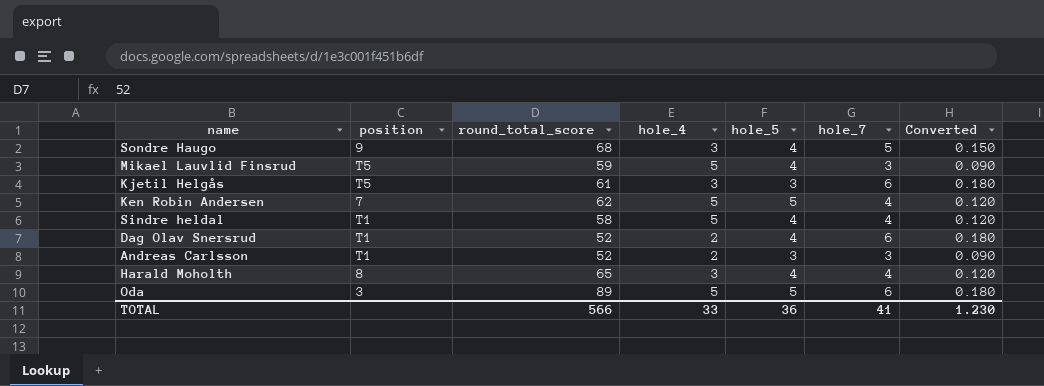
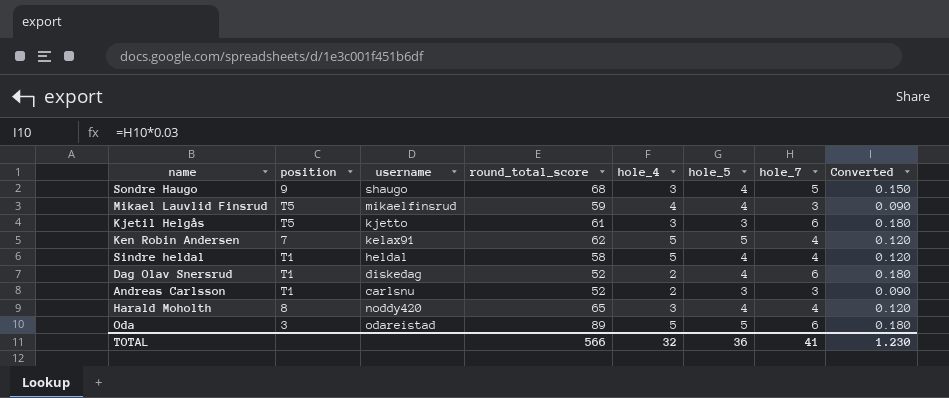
column username | position: none -> 3
Mikael Lauvlid Finsrud | hole_4: 5 -> 4
TOTAL | hole_4: 33 -> 32

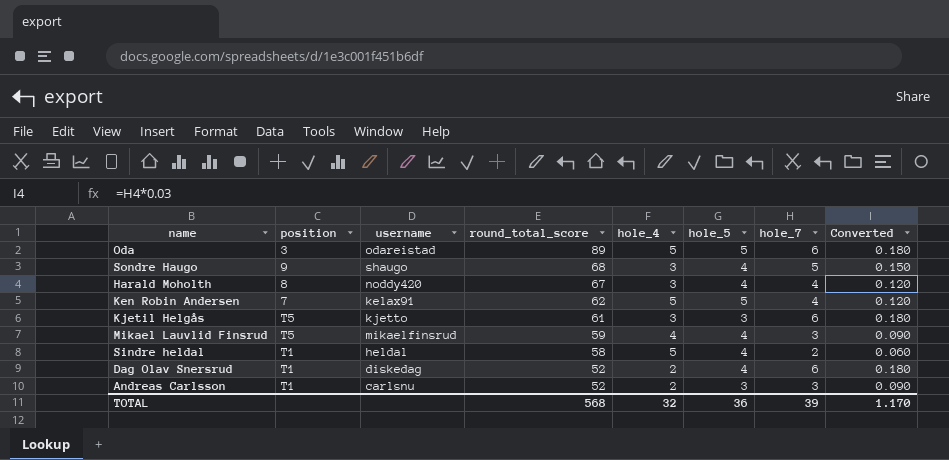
row order: none -> round_total_score descending
Harald Moholth | round_total_score: 65 -> 67
Sindre heldal | hole_7: 4 -> 2
Sindre heldal | Converted: 0.120 -> 0.060
TOTAL | round_total_score: 566 -> 568
TOTAL | hole_7: 41 -> 39
TOTAL | Converted: 1.230 -> 1.170

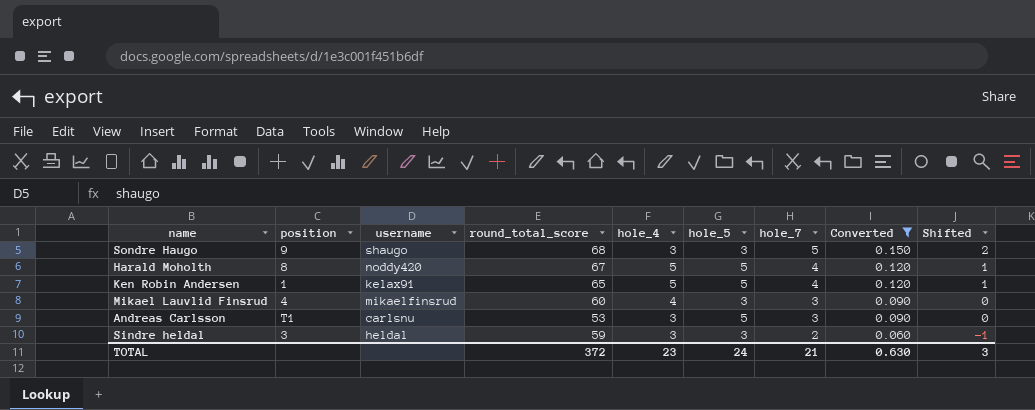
filter: none -> Converted != 0.180
row order: round_total_score descending -> hole_7 descending
column Shifted | formula: none -> [hole_7] - 3
Sondre Haugo | hole_5: 4 -> 3
Harald Moholth | hole_4: 3 -> 5
Harald Moholth | hole_5: 4 -> 5
Ken Robin Andersen | position: 7 -> 1
Ken Robin Andersen | round_total_score: 62 -> 65
Mikael Lauvlid Finsrud | position: T5 -> 4
Mikael Lauvlid Finsrud | round_total_score: 59 -> 60
Mikael Lauvlid Finsrud | hole_5: 4 -> 3
Andreas Carlsson | round_total_score: 52 -> 53
Andreas Carlsson | hole_4: 2 -> 3
Andreas Carlsson | hole_5: 3 -> 5
Sindre heldal | position: T1 -> 3
Sindre heldal | round_total_score: 58 -> 59
Sindre heldal | hole_4: 5 -> 3
Sindre heldal | hole_5: 4 -> 3
TOTAL | round_total_score: 568 -> 372
TOTAL | hole_4: 32 -> 23
TOTAL | hole_5: 36 -> 24
TOTAL | hole_7: 39 -> 21
TOTAL | Converted: 1.170 -> 0.630

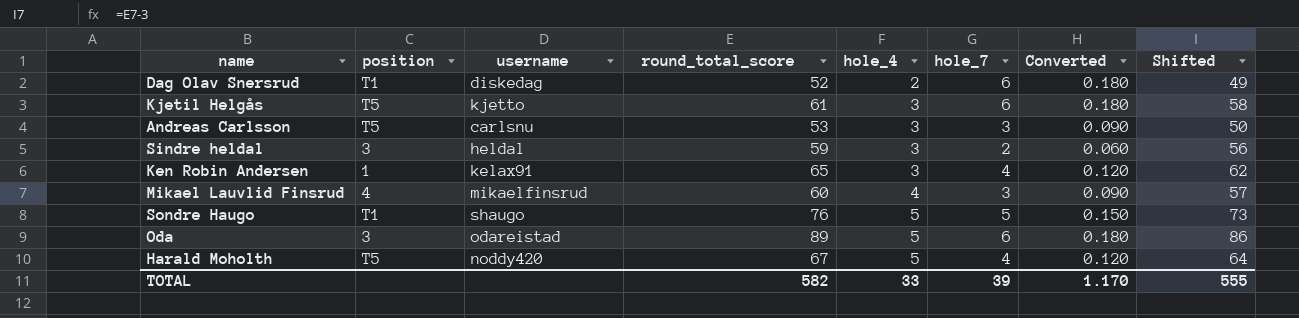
filter: Converted != 0.180 -> none
row order: hole_7 descending -> hole_4 ascending
column hole_5 | position: 6 -> none
column Shifted | formula: [hole_7] - 3 -> [round_total_score] - 3
Andreas Carlsson | position: T1 -> T5
Ken Robin Andersen | hole_4: 5 -> 3
Sondre Haugo | position: 9 -> T1
Sondre Haugo | round_total_score: 68 -> 76
Sondre Haugo | hole_4: 3 -> 5
Harald Moholth | position: 8 -> T5
TOTAL | round_total_score: 372 -> 582
TOTAL | hole_4: 23 -> 33
TOTAL | hole_7: 21 -> 39
TOTAL | Converted: 0.630 -> 1.170
TOTAL | Shifted: 3 -> 555

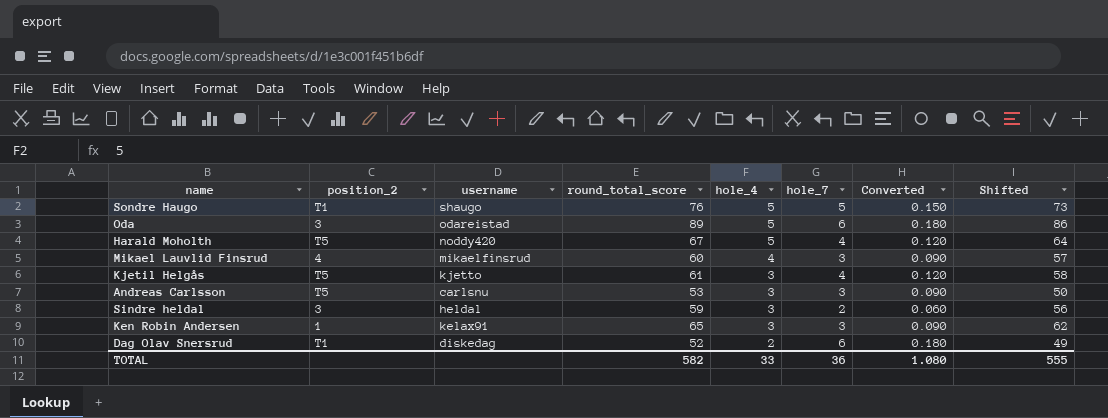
row order: hole_4 ascending -> hole_4 descending
column name: position -> position_2
Kjetil Helgås | hole_7: 6 -> 4
Kjetil Helgås | Converted: 0.180 -> 0.120
Ken Robin Andersen | hole_7: 4 -> 3
Ken Robin Andersen | Converted: 0.120 -> 0.090
TOTAL | hole_7: 39 -> 36
TOTAL | Converted: 1.170 -> 1.080

